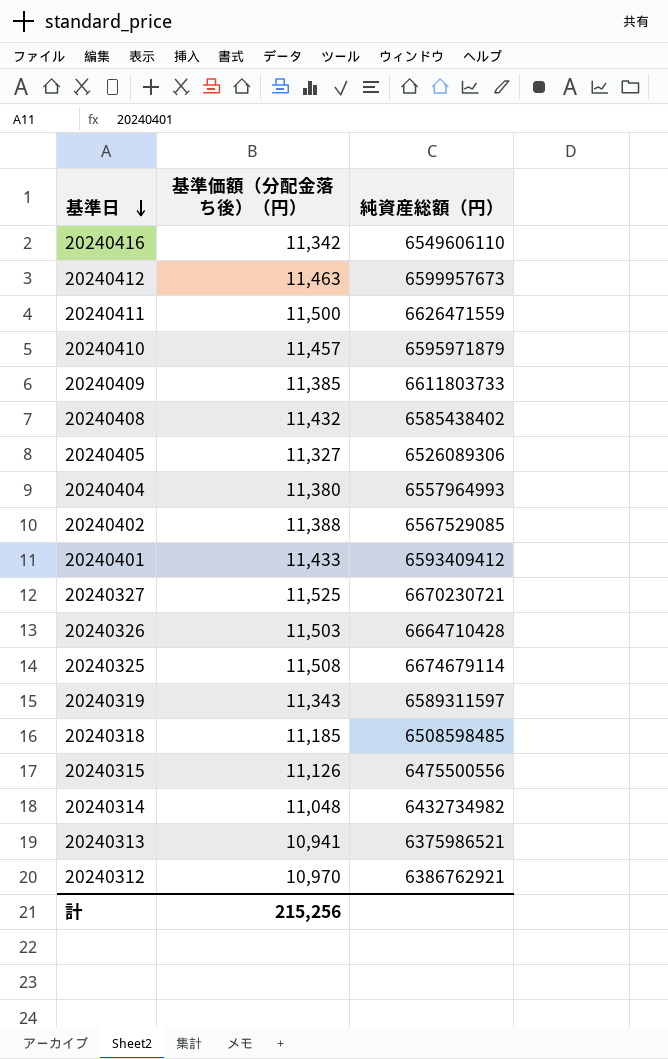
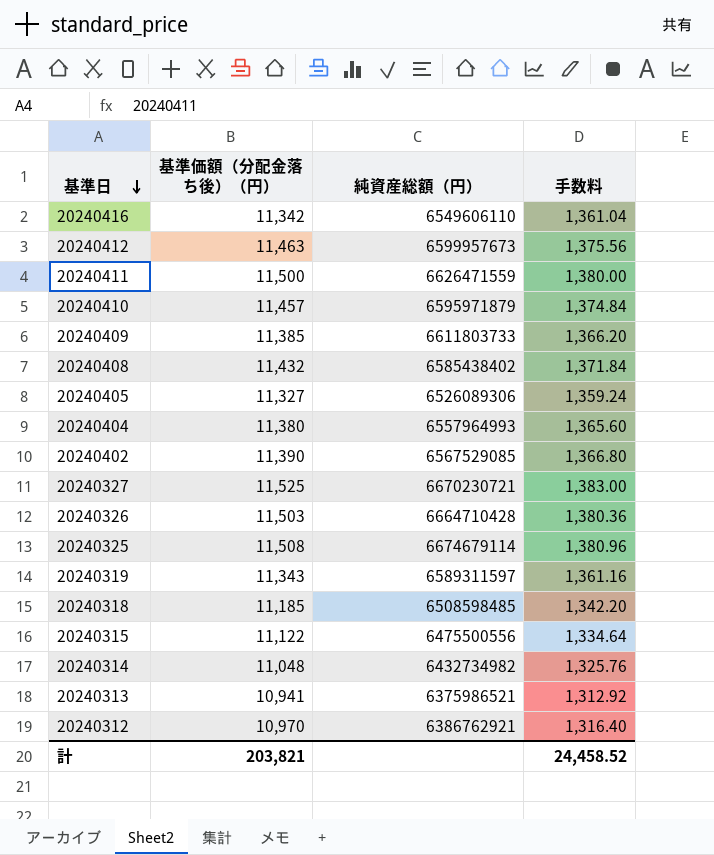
column 手数料 | formula: none -> [基準価額（分配金落ち後）（円）] * 0.12
row 20240401: 11,433 | 6593409412 -> none
20240402 | 基準価額（分配金落ち後）（円）: 11,388 -> 11,390
20240315 | 基準価額（分配金落ち後）（円）: 11,126 -> 11,122
計 | 基準価額（分配金落ち後）（円）: 215,256 -> 203,821

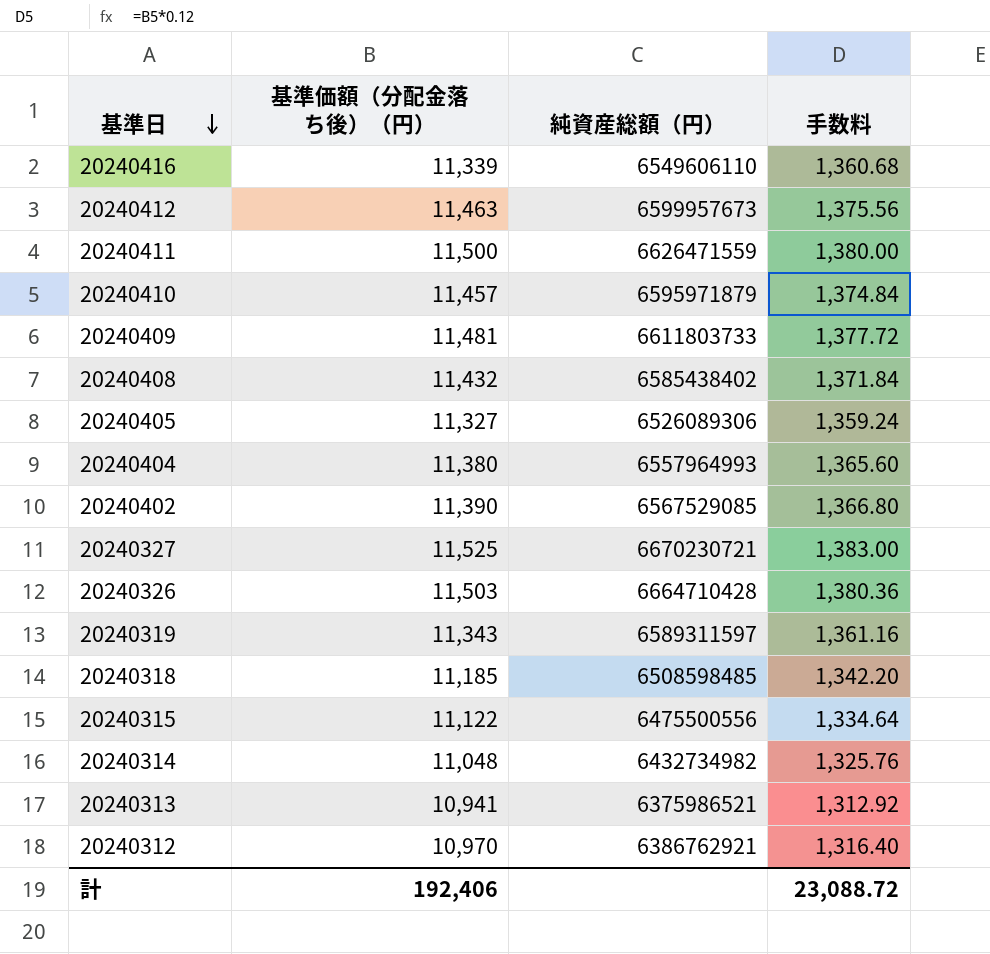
row 20240325: 11,508 | 6674679114 | 1,380.96 -> none
20240416 | 基準価額（分配金落ち後）（円）: 11,342 -> 11,339
20240416 | 手数料: 1,361.04 -> 1,360.68
20240409 | 基準価額（分配金落ち後）（円）: 11,385 -> 11,481
20240409 | 手数料: 1,366.20 -> 1,377.72
計 | 基準価額（分配金落ち後）（円）: 203,821 -> 192,406
計 | 手数料: 24,458.52 -> 23,088.72

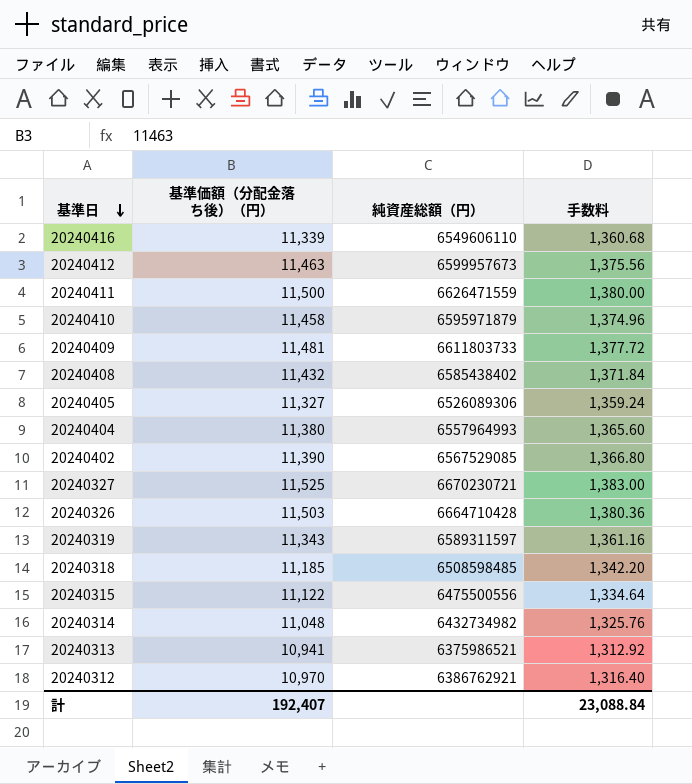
20240410 | 基準価額（分配金落ち後）（円）: 11,457 -> 11,458
20240410 | 手数料: 1,374.84 -> 1,374.96
計 | 基準価額（分配金落ち後）（円）: 192,406 -> 192,407
計 | 手数料: 23,088.72 -> 23,088.84

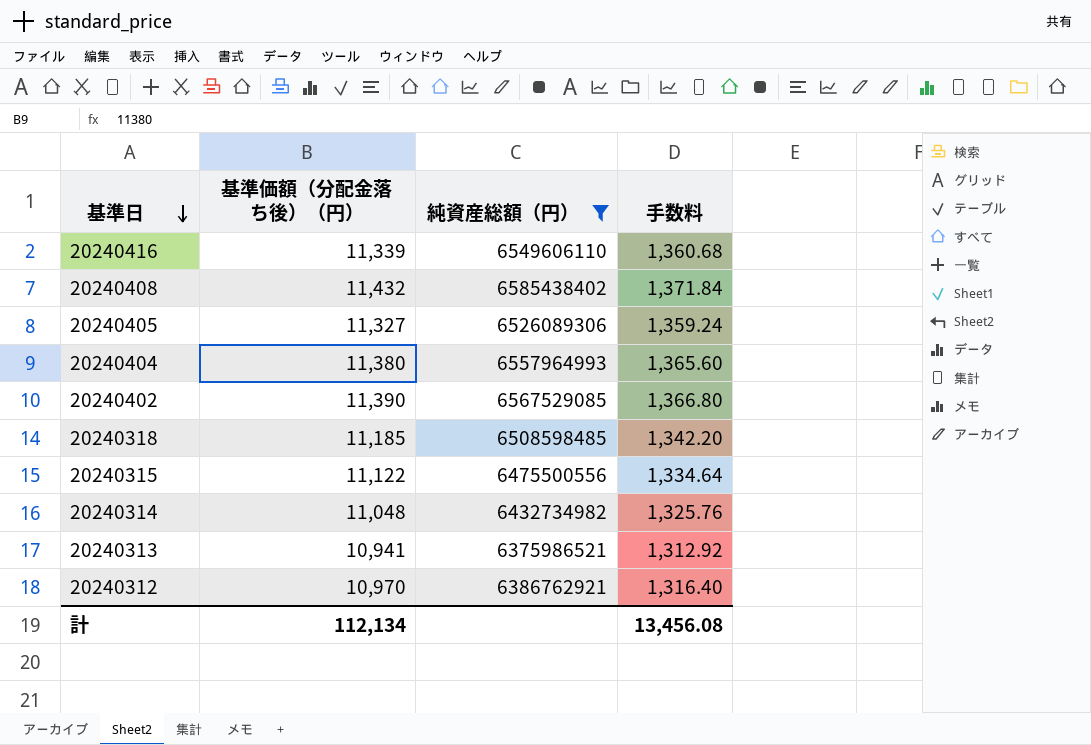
filter: none -> 純資産総額（円） <= 6585438402
計 | 基準価額（分配金落ち後）（円）: 192,407 -> 112,134
計 | 手数料: 23,088.84 -> 13,456.08

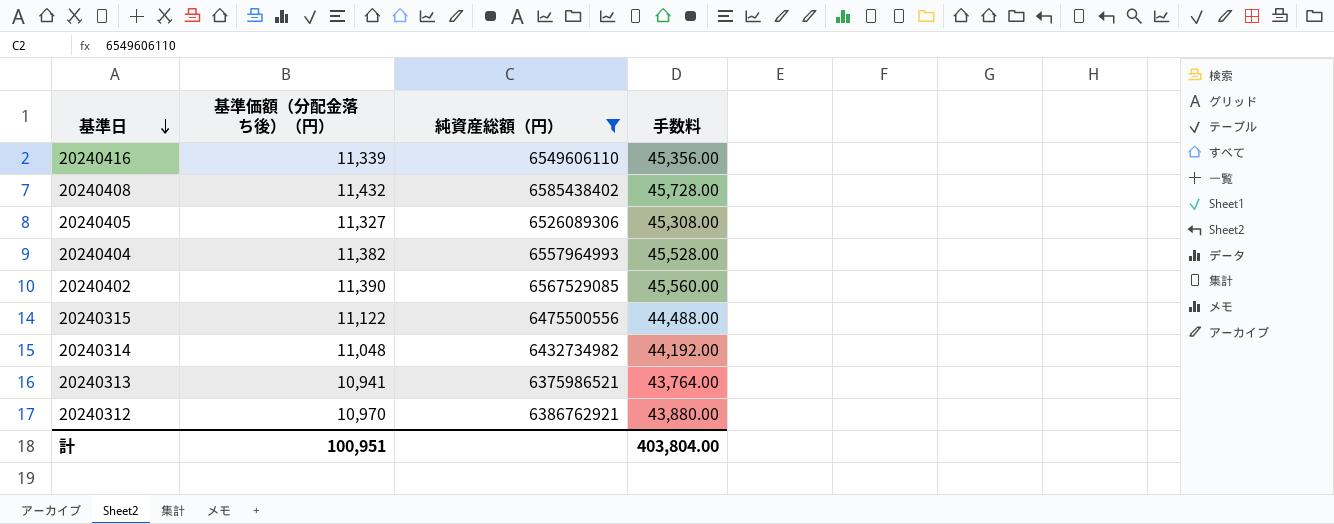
column 手数料 | formula: [基準価額（分配金落ち後）（円）] * 0.12 -> [基準価額（分配金落ち後）（円）] * 4
row 20240318: 11,185 | 6508598485 | 1,342.20 -> none
20240404 | 基準価額（分配金落ち後）（円）: 11,380 -> 11,382
計 | 基準価額（分配金落ち後）（円）: 112,134 -> 100,951
計 | 手数料: 13,456.08 -> 403,804.00

